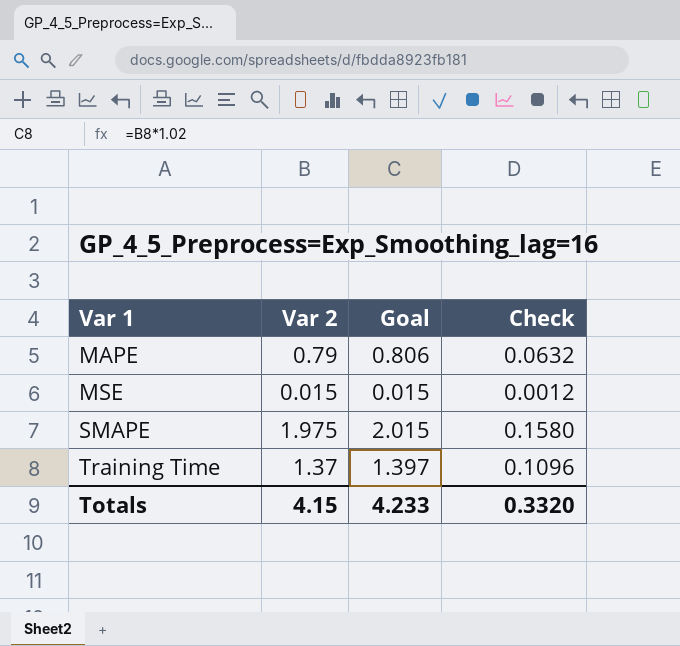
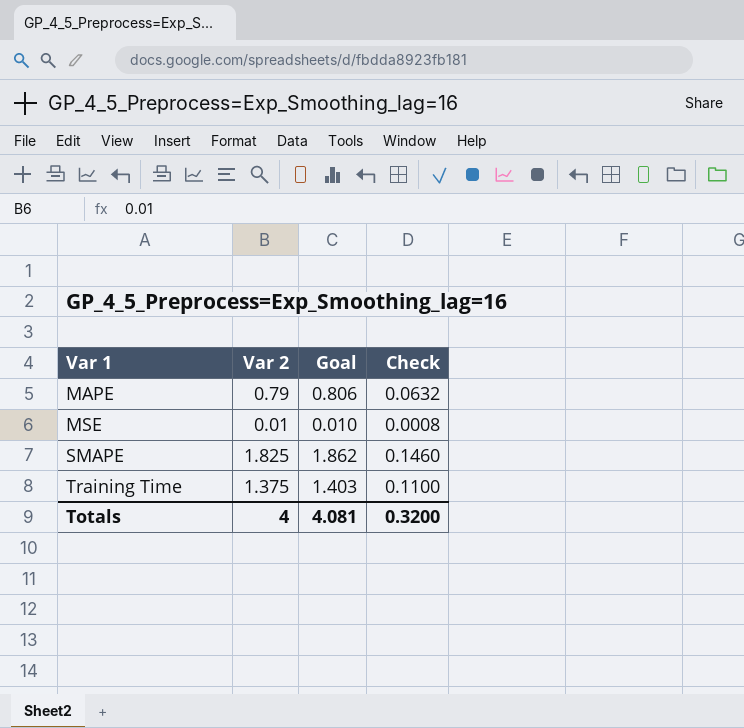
MSE | Var 2: 0.015 -> 0.01
MSE | Goal: 0.015 -> 0.010
MSE | Check: 0.0012 -> 0.0008
SMAPE | Var 2: 1.975 -> 1.825
SMAPE | Goal: 2.015 -> 1.862
SMAPE | Check: 0.1580 -> 0.1460
Training Time | Var 2: 1.37 -> 1.375
Training Time | Goal: 1.397 -> 1.403
Training Time | Check: 0.1096 -> 0.1100
Totals | Var 2: 4.15 -> 4
Totals | Goal: 4.233 -> 4.081
Totals | Check: 0.3320 -> 0.3200

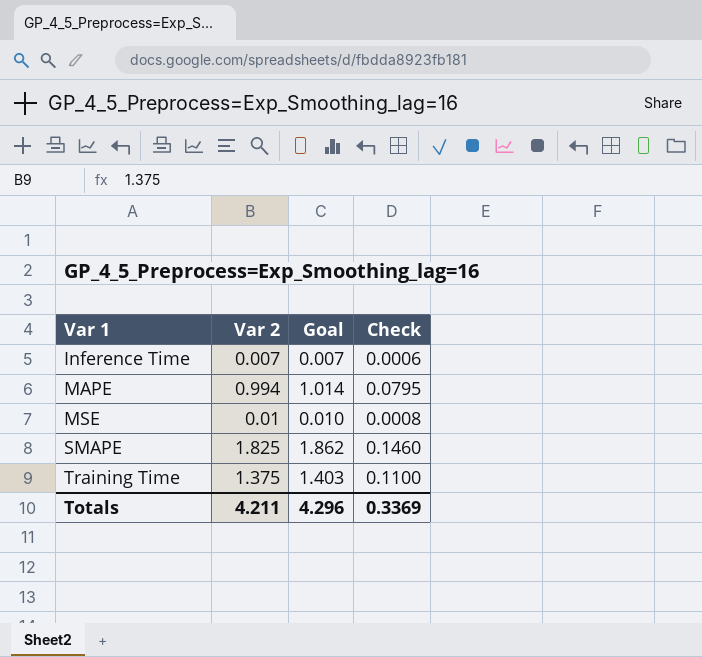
row Inference Time: none -> 0.007 | 0.007 | 0.0006
MAPE | Var 2: 0.79 -> 0.994
MAPE | Goal: 0.806 -> 1.014
MAPE | Check: 0.0632 -> 0.0795
Totals | Var 2: 4 -> 4.211
Totals | Goal: 4.081 -> 4.296
Totals | Check: 0.3200 -> 0.3369

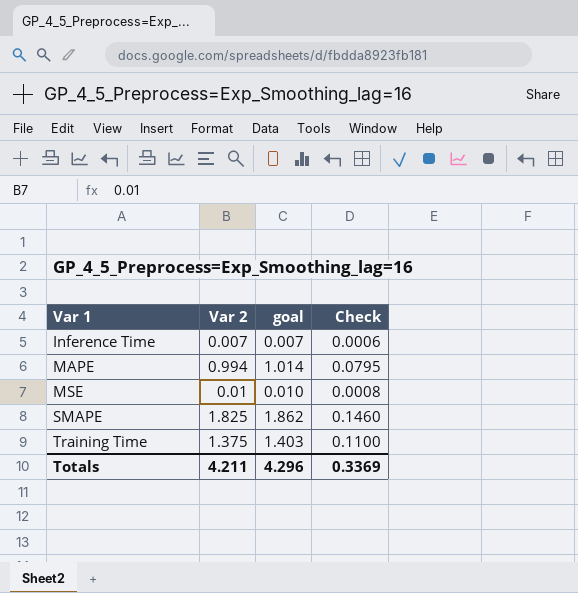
column name: Goal -> goal

